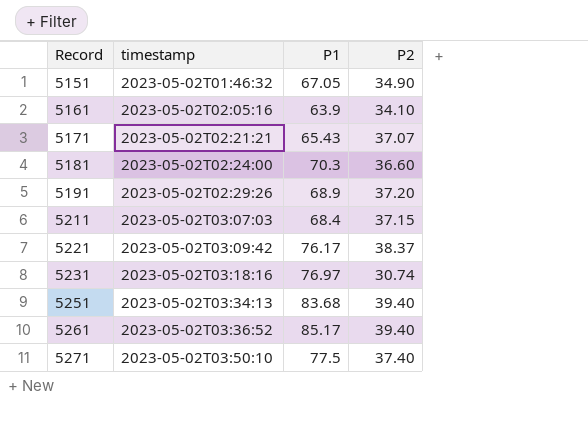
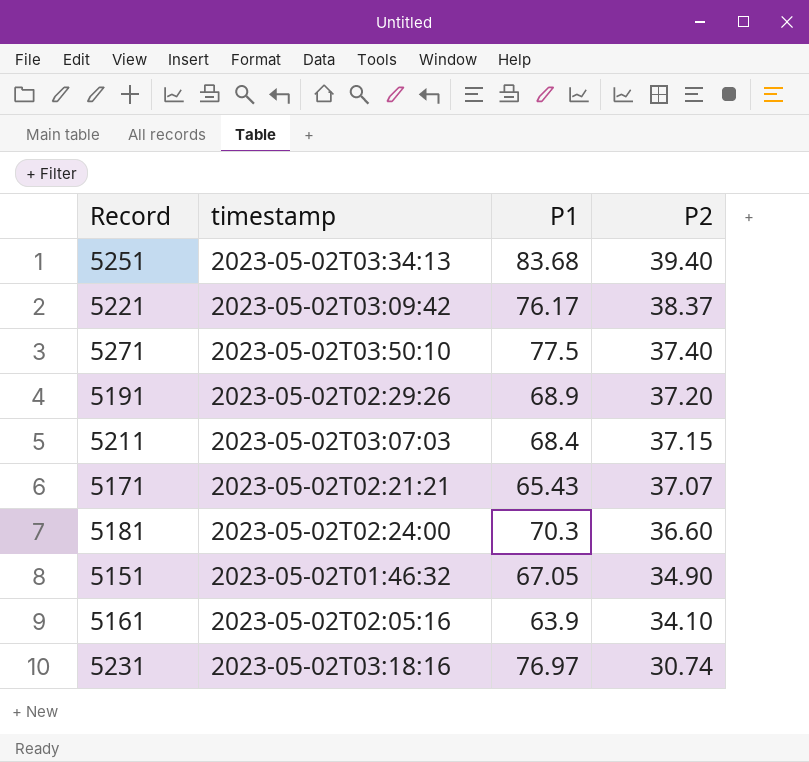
row order: Record ascending -> P2 descending
row 5261: 2023-05-02T03:36:52 | 85.17 | 39.40 -> none

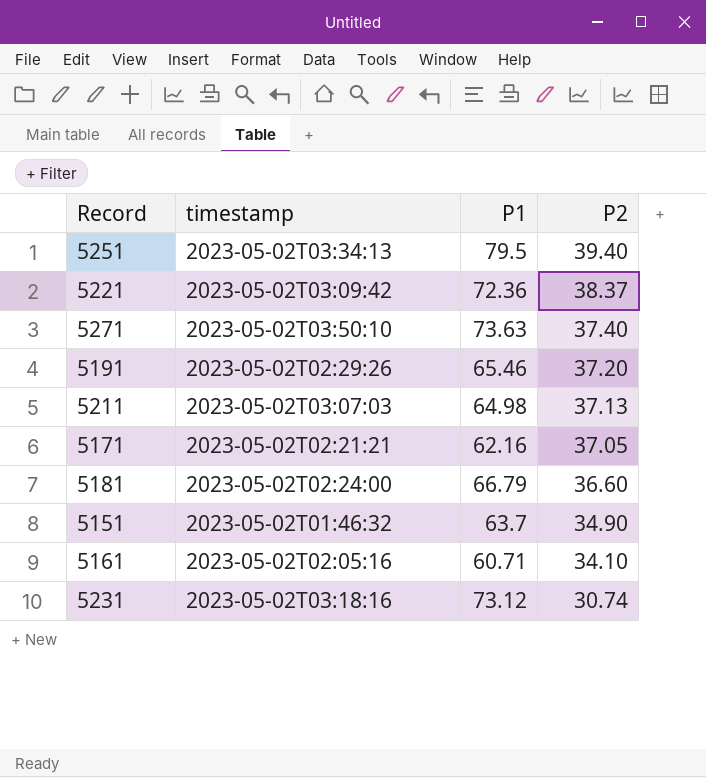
5251 | P1: 83.68 -> 79.5
5221 | P1: 76.17 -> 72.36
5271 | P1: 77.5 -> 73.63
5191 | P1: 68.9 -> 65.46
5211 | P1: 68.4 -> 64.98
5211 | P2: 37.15 -> 37.13
5171 | P1: 65.43 -> 62.16
5171 | P2: 37.07 -> 37.05
5181 | P1: 70.3 -> 66.79
5151 | P1: 67.05 -> 63.7
5161 | P1: 63.9 -> 60.71
5231 | P1: 76.97 -> 73.12

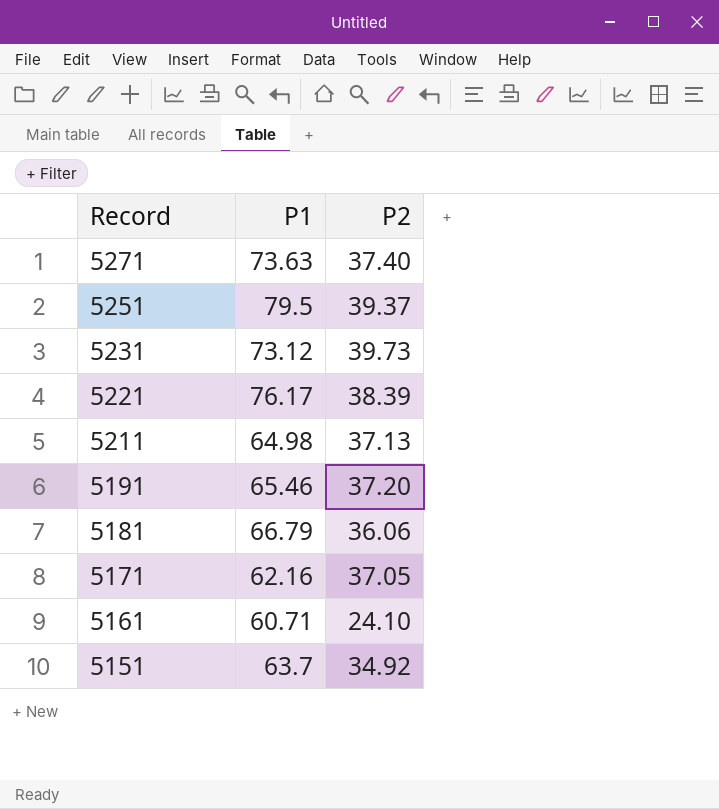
row order: P2 descending -> Record descending
column timestamp | position: 2 -> none
5251 | P2: 39.40 -> 39.37
5231 | P2: 30.74 -> 39.73
5221 | P1: 72.36 -> 76.17
5221 | P2: 38.37 -> 38.39
5181 | P2: 36.60 -> 36.06
5161 | P2: 34.10 -> 24.10
5151 | P2: 34.90 -> 34.92

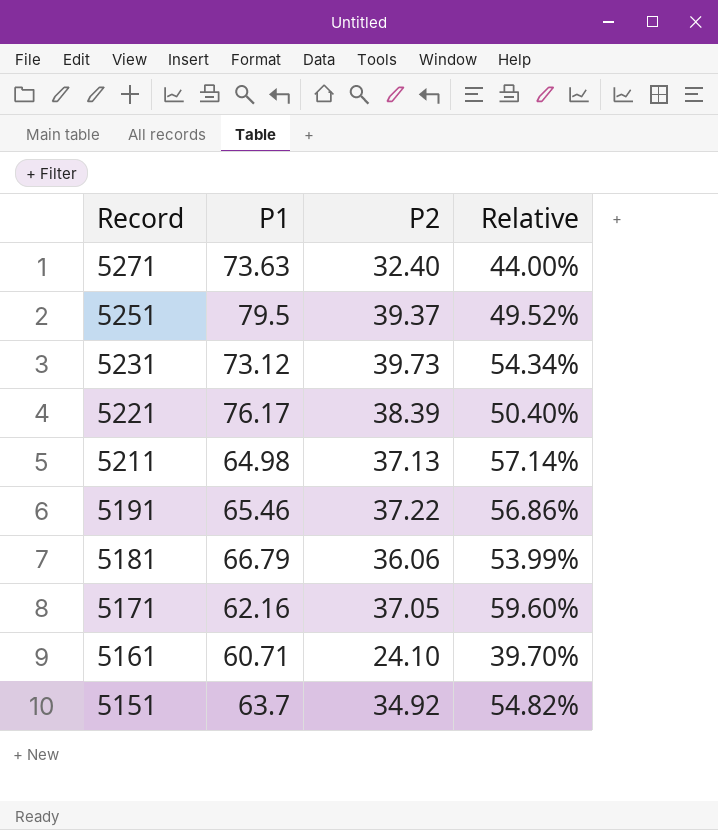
column Relative | formula: none -> [P2] / [P1]
5271 | P2: 37.40 -> 32.40
5191 | P2: 37.20 -> 37.22

